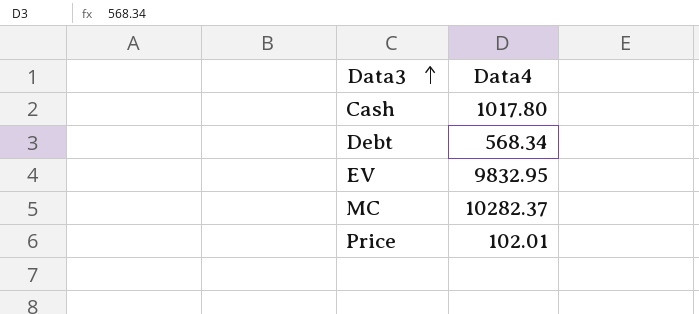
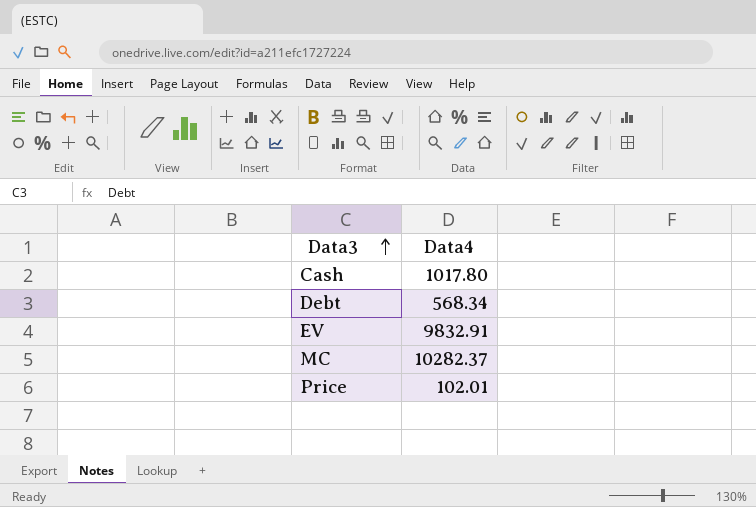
EV | Data4: 9832.95 -> 9832.91

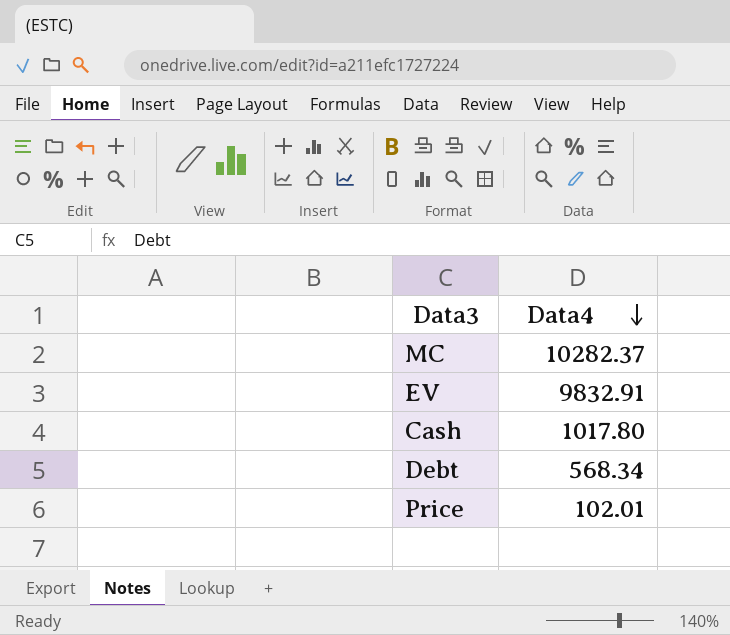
row order: Data3 ascending -> Data4 descending

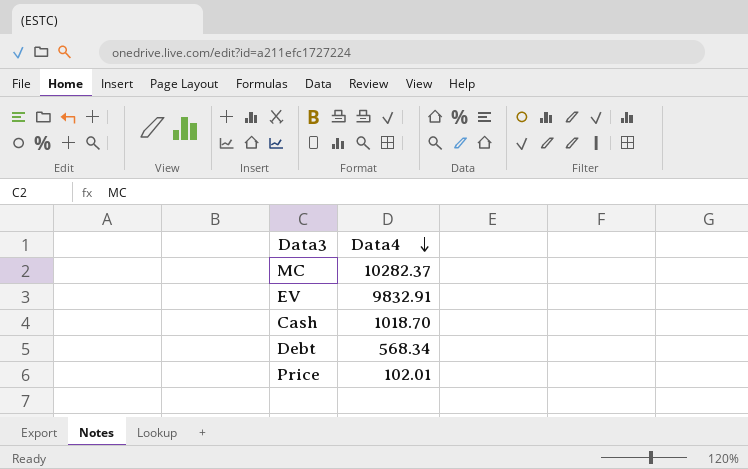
Cash | Data4: 1017.80 -> 1018.70

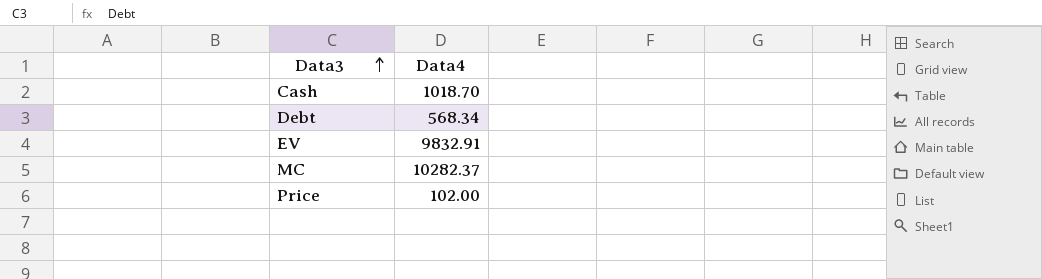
row order: Data4 descending -> Data3 ascending
Price | Data4: 102.01 -> 102.00

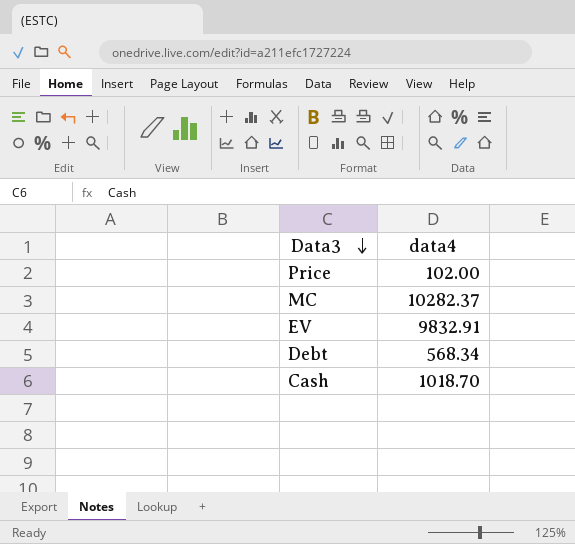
row order: Data3 ascending -> Data3 descending
column name: Data4 -> data4

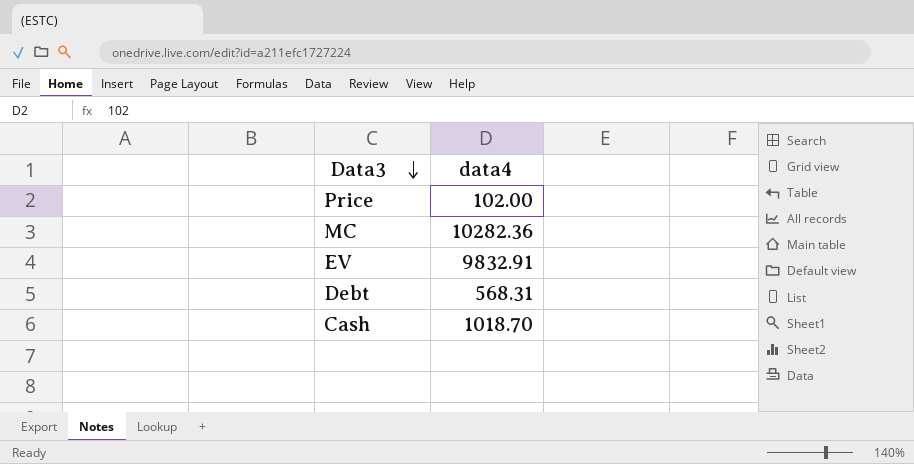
MC | data4: 10282.37 -> 10282.36
Debt | data4: 568.34 -> 568.31

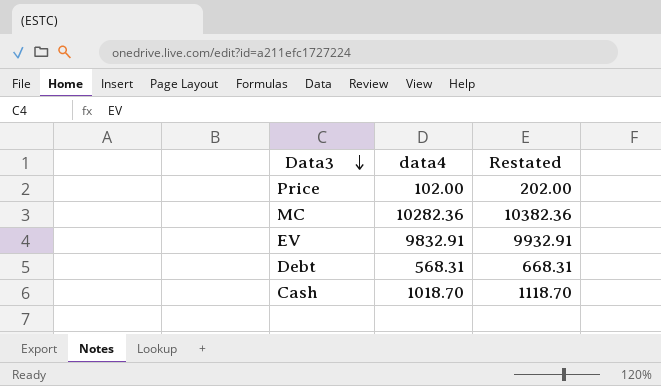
column Restated | formula: none -> [data4] + 100

